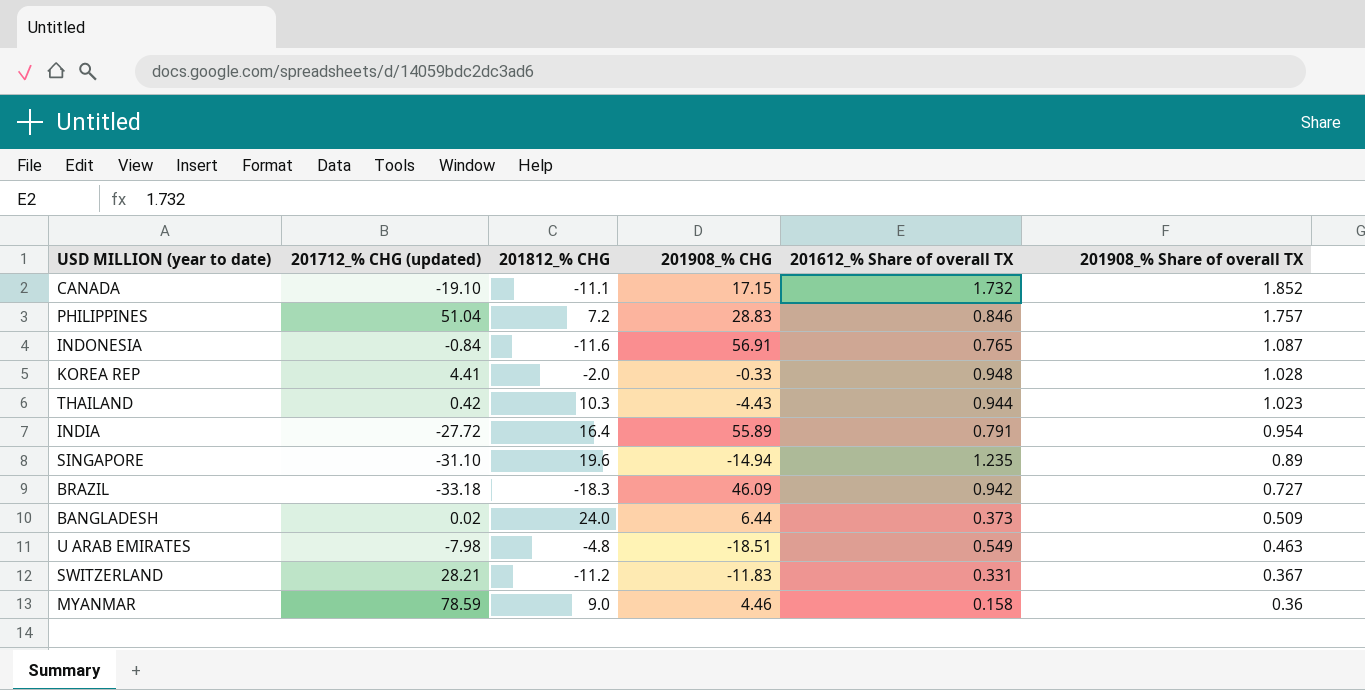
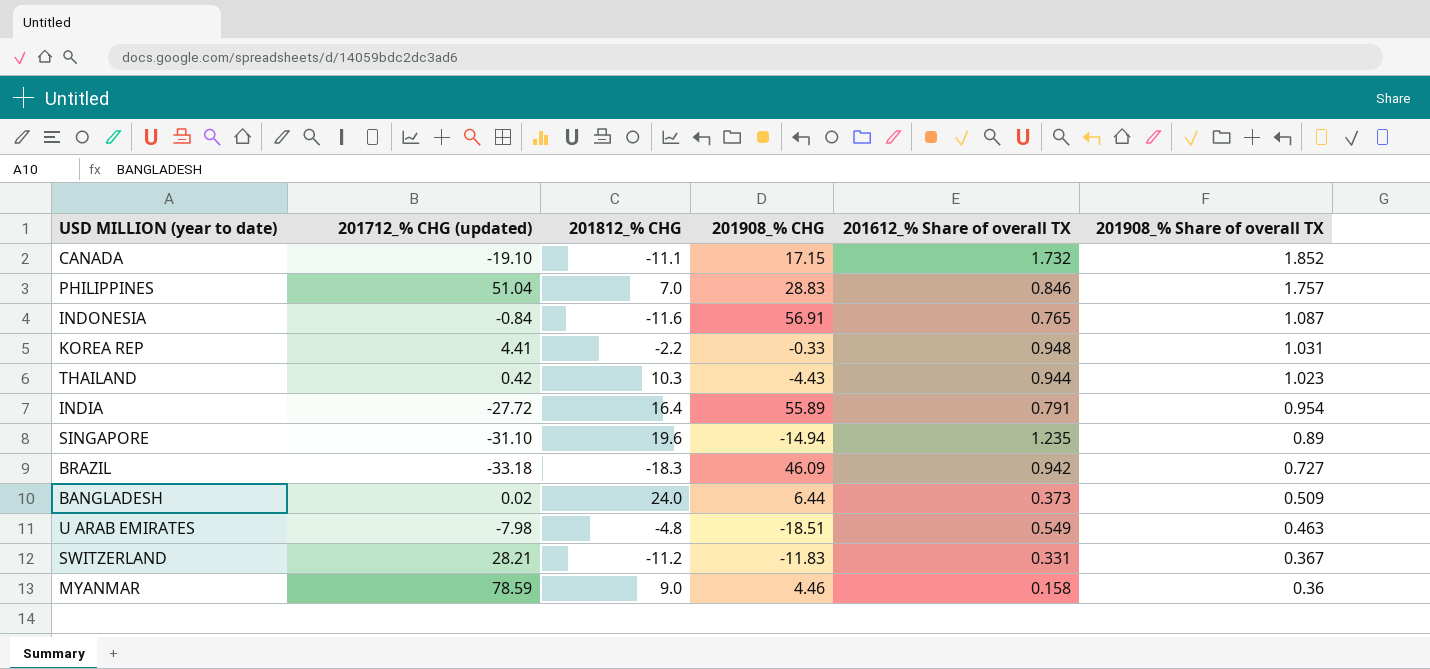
PHILIPPINES | 201812_% CHG: 7.2 -> 7.0
KOREA REP | 201812_% CHG: -2.0 -> -2.2
KOREA REP | 201908_% Share of overall TX: 1.028 -> 1.031

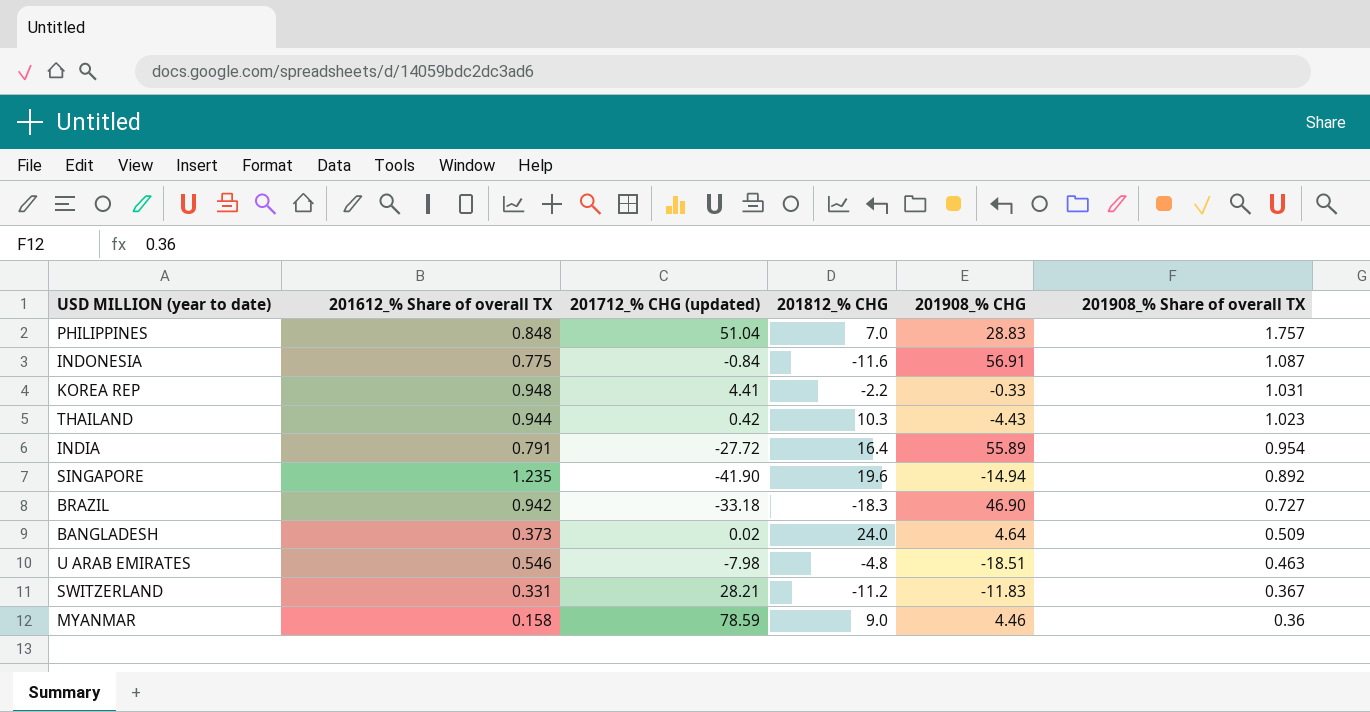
column 201612_% Share of overall TX | position: 5 -> 2
row CANADA: -19.10 | -11.1 | 17.15 | 1.732 | 1.852 -> none
PHILIPPINES | 201612_% Share of overall TX: 0.846 -> 0.848
INDONESIA | 201612_% Share of overall TX: 0.765 -> 0.775
SINGAPORE | 201712_% CHG (updated): -31.10 -> -41.90
SINGAPORE | 201908_% Share of overall TX: 0.89 -> 0.892
BRAZIL | 201908_% CHG: 46.09 -> 46.90
BANGLADESH | 201908_% CHG: 6.44 -> 4.64
U ARAB EMIRATES | 201612_% Share of overall TX: 0.549 -> 0.546

